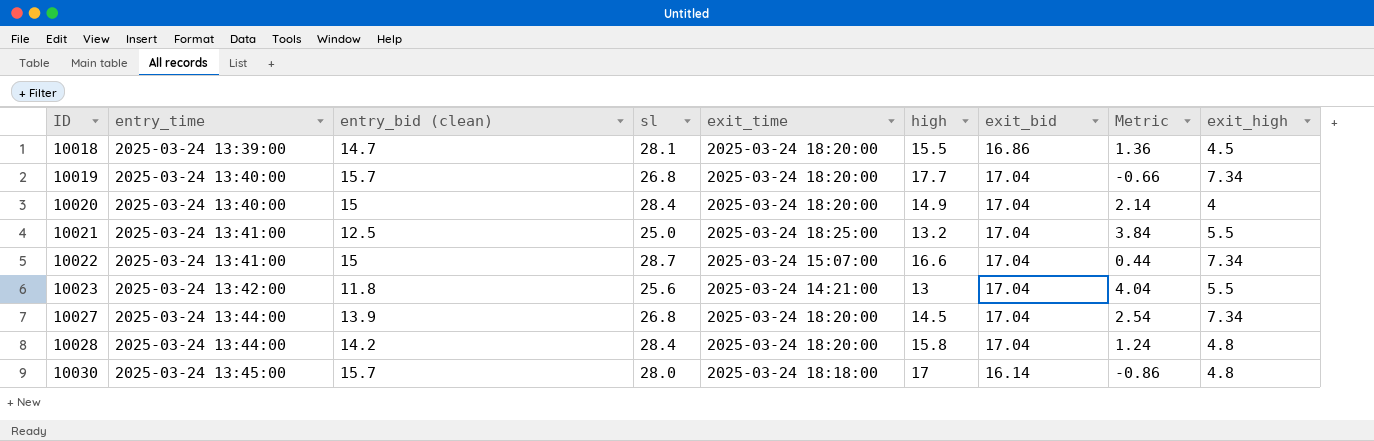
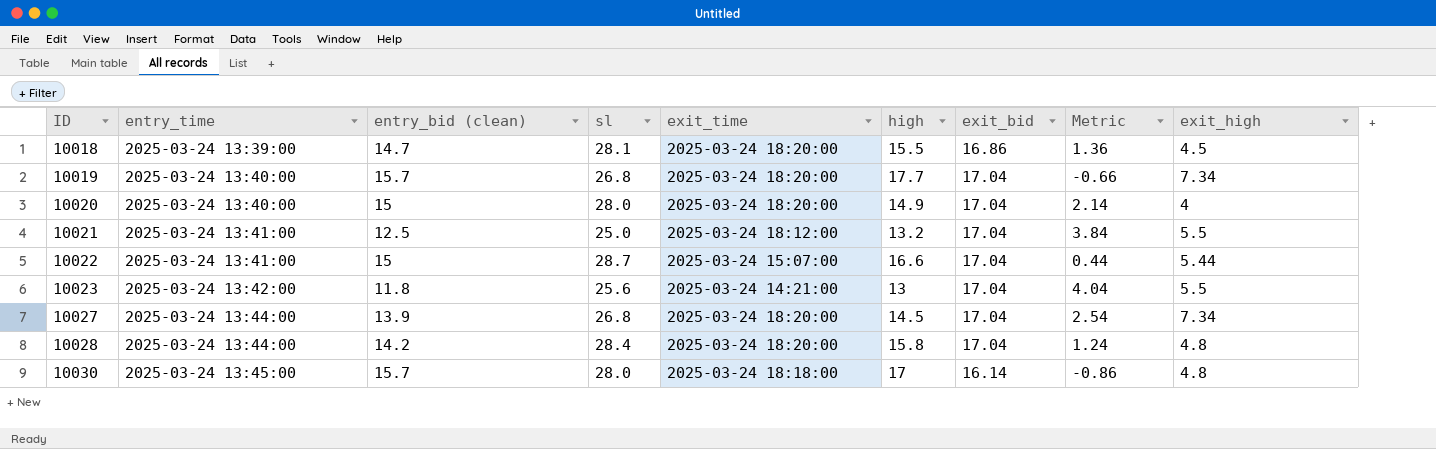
10020 | sl: 28.4 -> 28.0
10021 | exit_time: 2025-03-24 18:25:00 -> 2025-03-24 18:12:00
10022 | exit_high: 7.34 -> 5.44

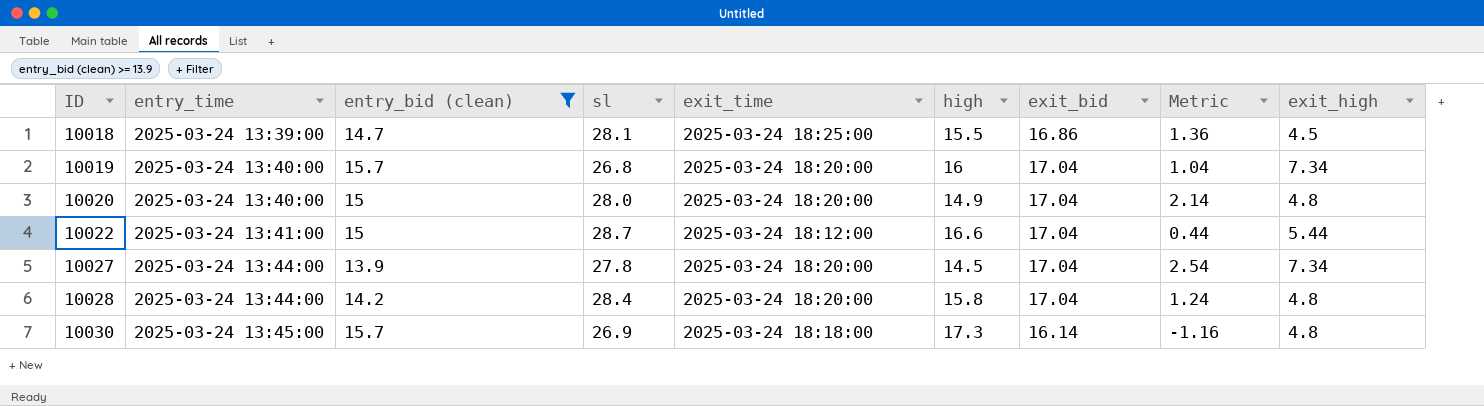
filter: none -> entry_bid (clean) >= 13.9
10018 | exit_time: 2025-03-24 18:20:00 -> 2025-03-24 18:25:00
10019 | high: 17.7 -> 16
10019 | Metric: -0.66 -> 1.04
10020 | exit_high: 4 -> 4.8
10022 | exit_time: 2025-03-24 15:07:00 -> 2025-03-24 18:12:00
10027 | sl: 26.8 -> 27.8
10030 | sl: 28.0 -> 26.9
10030 | high: 17 -> 17.3
10030 | Metric: -0.86 -> -1.16

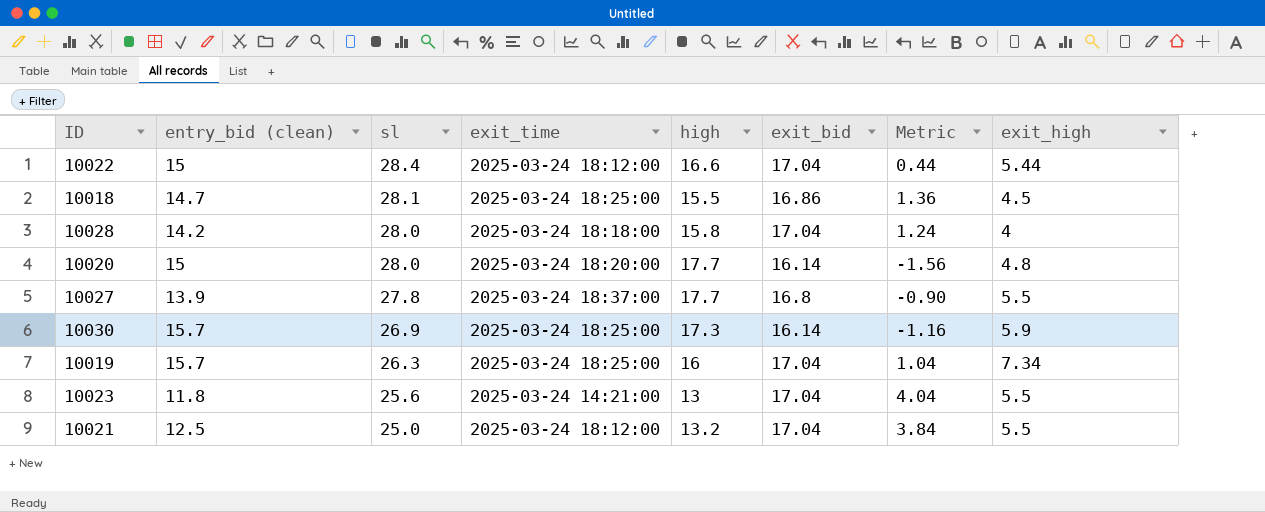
filter: entry_bid (clean) >= 13.9 -> none
row order: ID ascending -> sl descending
column entry_time | position: 2 -> none
10022 | sl: 28.7 -> 28.4
10028 | sl: 28.4 -> 28.0
10028 | exit_time: 2025-03-24 18:20:00 -> 2025-03-24 18:18:00
10028 | exit_high: 4.8 -> 4
10020 | high: 14.9 -> 17.7
10020 | exit_bid: 17.04 -> 16.14
10020 | Metric: 2.14 -> -1.56
10027 | exit_time: 2025-03-24 18:20:00 -> 2025-03-24 18:37:00
10027 | high: 14.5 -> 17.7
10027 | exit_bid: 17.04 -> 16.8
10027 | Metric: 2.54 -> -0.90
10027 | exit_high: 7.34 -> 5.5
10030 | exit_time: 2025-03-24 18:18:00 -> 2025-03-24 18:25:00
10030 | exit_high: 4.8 -> 5.9
10019 | sl: 26.8 -> 26.3
10019 | exit_time: 2025-03-24 18:20:00 -> 2025-03-24 18:25:00

